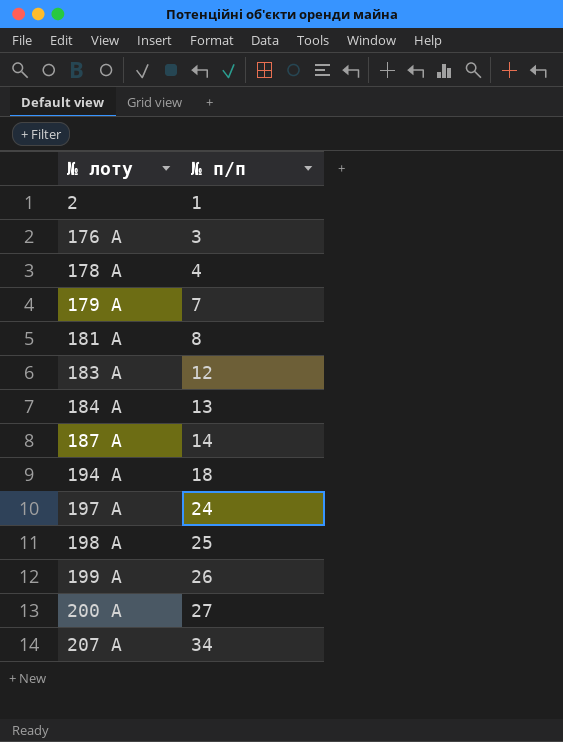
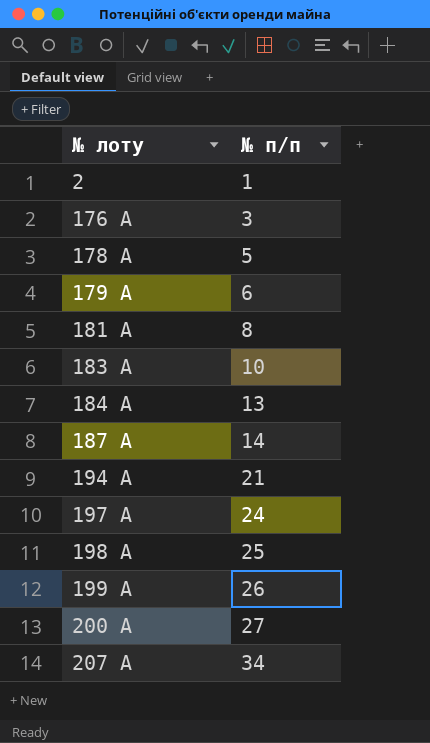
178 А | № п/п: 4 -> 5
179 А | № п/п: 7 -> 6
183 А | № п/п: 12 -> 10
194 А | № п/п: 18 -> 21

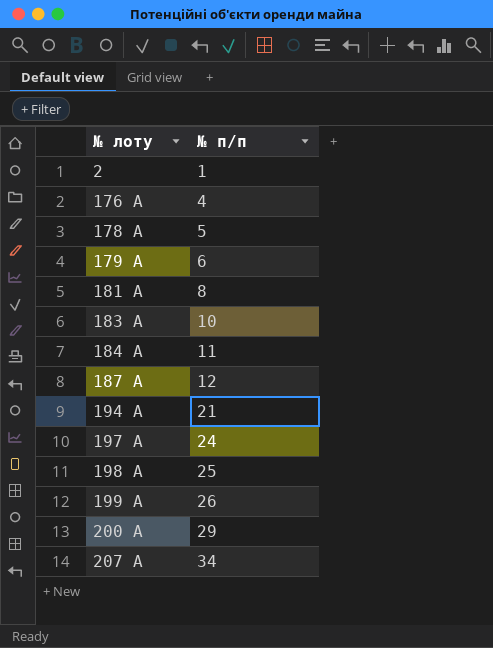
176 А | № п/п: 3 -> 4
184 А | № п/п: 13 -> 11
187 А | № п/п: 14 -> 12
200 А | № п/п: 27 -> 29

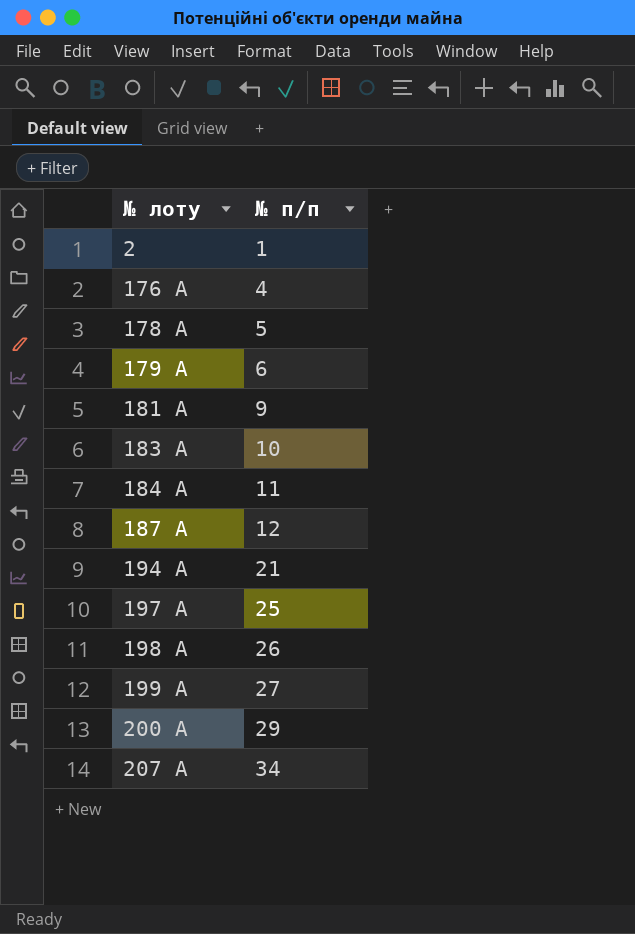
181 А | № п/п: 8 -> 9
197 А | № п/п: 24 -> 25
198 А | № п/п: 25 -> 26
199 А | № п/п: 26 -> 27

